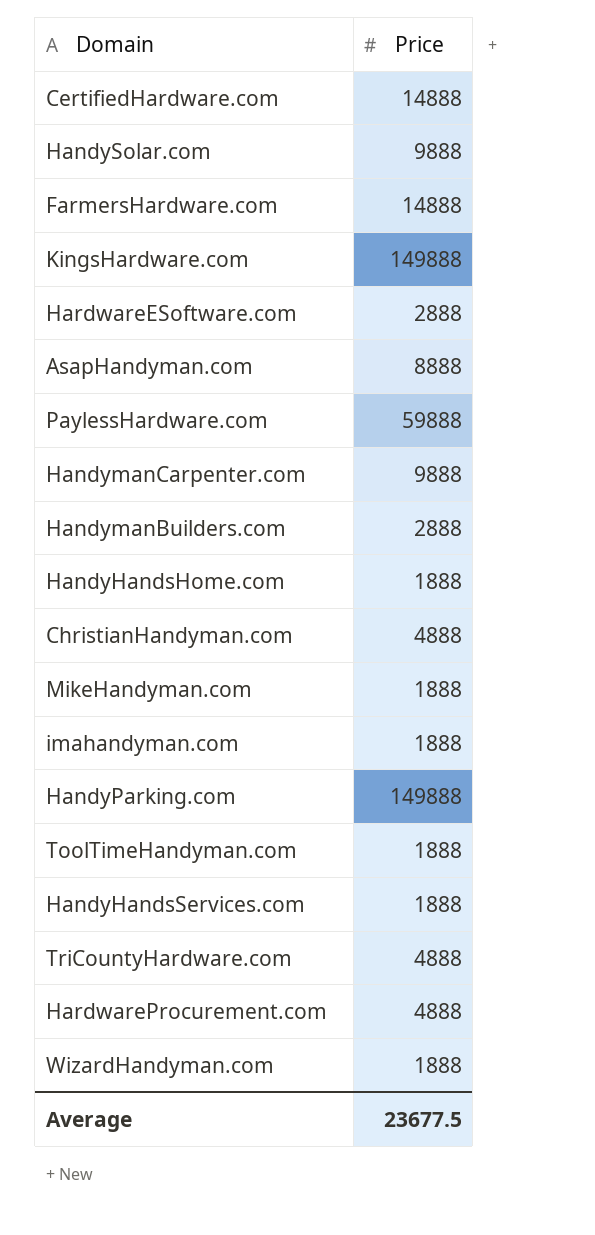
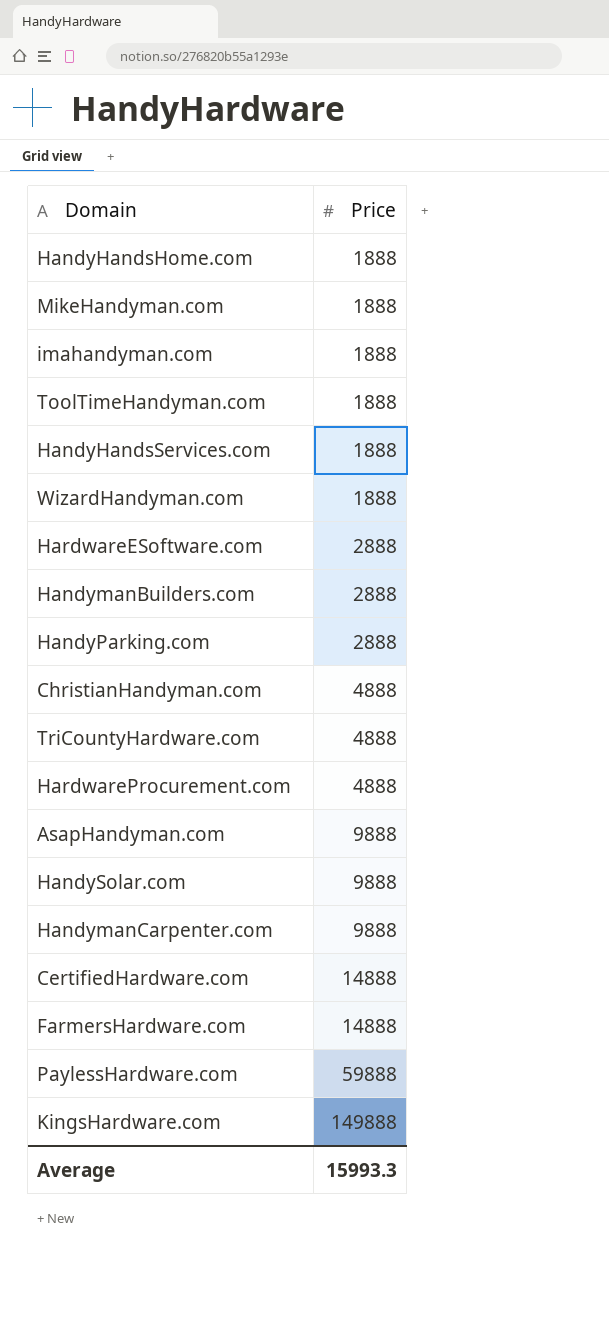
row order: none -> Price ascending
HandyParking.com | Price: 149888 -> 2888
AsapHandyman.com | Price: 8888 -> 9888
Average | Price: 23677.5 -> 15993.3

